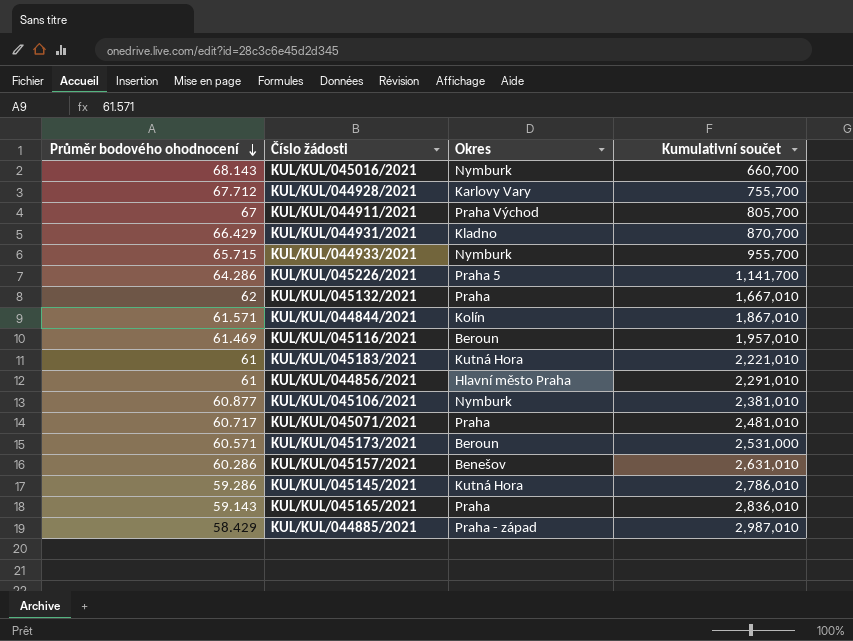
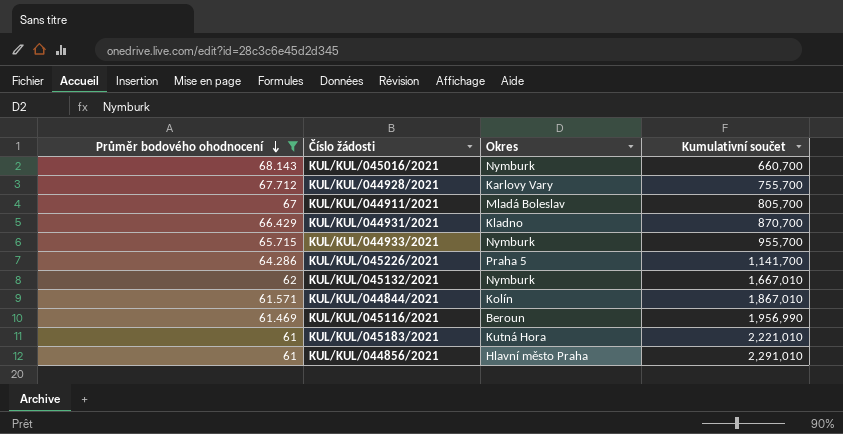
filter: none -> Průměr bodového ohodnocení >= 61
KUL/KUL/044911/2021 | Okres: Praha Východ -> Mladá Boleslav
KUL/KUL/045132/2021 | Okres: Praha -> Nymburk
KUL/KUL/045116/2021 | Kumulativní součet: 1,957,010 -> 1,956,990

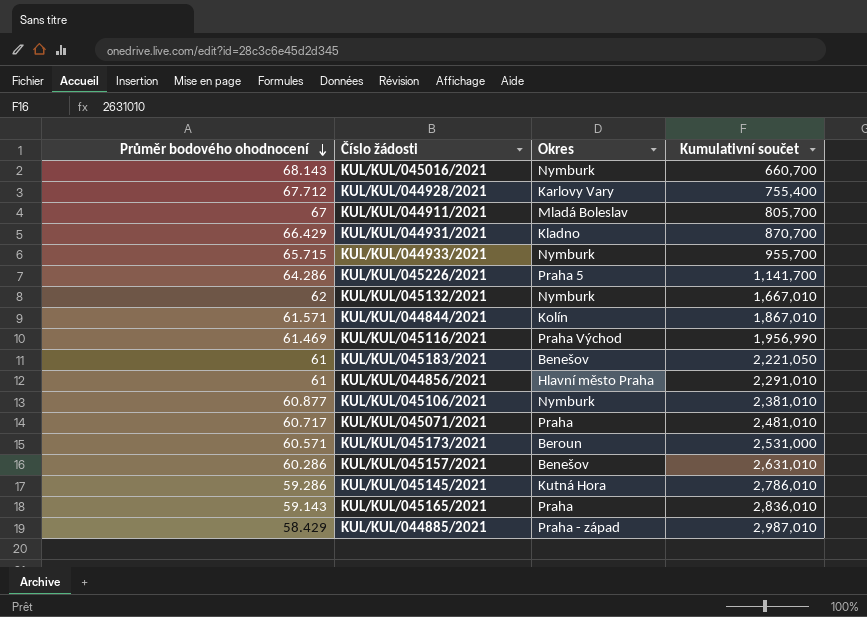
filter: Průměr bodového ohodnocení >= 61 -> none
KUL/KUL/044928/2021 | Kumulativní součet: 755,700 -> 755,400
KUL/KUL/045116/2021 | Okres: Beroun -> Praha Východ
KUL/KUL/045183/2021 | Okres: Kutná Hora -> Benešov
KUL/KUL/045183/2021 | Kumulativní součet: 2,221,010 -> 2,221,050

